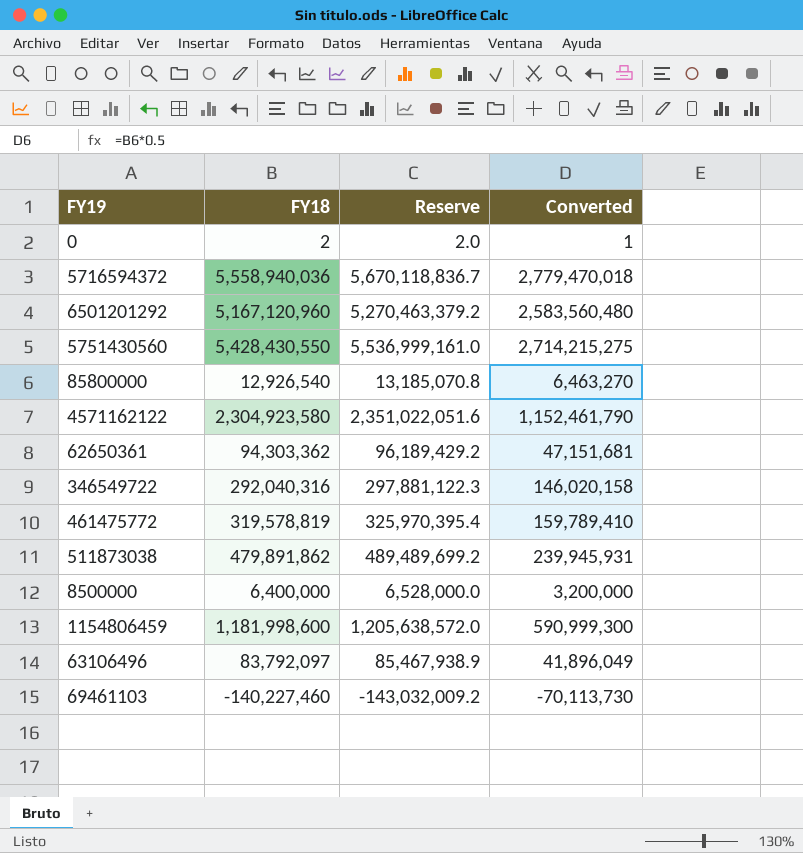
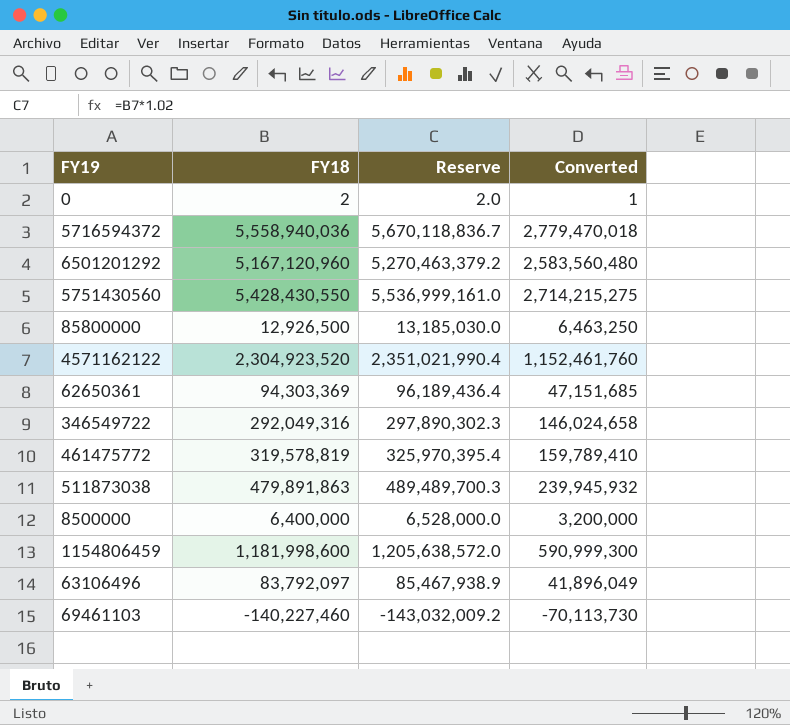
85800000 | FY18: 12,926,540 -> 12,926,500
85800000 | Reserve: 13,185,070.8 -> 13,185,030.0
85800000 | Converted: 6,463,270 -> 6,463,250
4571162122 | FY18: 2,304,923,580 -> 2,304,923,520
4571162122 | Reserve: 2,351,022,051.6 -> 2,351,021,990.4
4571162122 | Converted: 1,152,461,790 -> 1,152,461,760
62650361 | FY18: 94,303,362 -> 94,303,369
62650361 | Reserve: 96,189,429.2 -> 96,189,436.4
62650361 | Converted: 47,151,681 -> 47,151,685
346549722 | FY18: 292,040,316 -> 292,049,316
346549722 | Reserve: 297,881,122.3 -> 297,890,302.3
346549722 | Converted: 146,020,158 -> 146,024,658
511873038 | FY18: 479,891,862 -> 479,891,863
511873038 | Reserve: 489,489,699.2 -> 489,489,700.3
511873038 | Converted: 239,945,931 -> 239,945,932

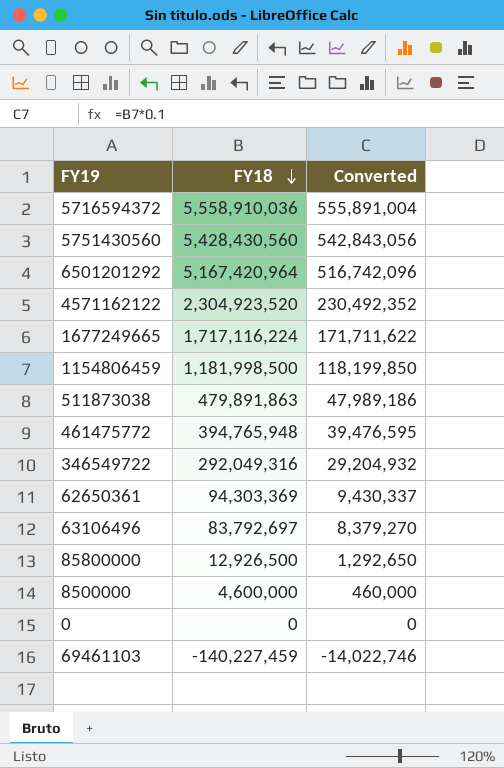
row order: none -> FY18 descending
column Reserve | formula: [FY18] * 1.02 -> none
column Converted | formula: [FY18] * 0.5 -> [FY18] * 0.1
5716594372 | FY18: 5,558,940,036 -> 5,558,910,036
5751430560 | FY18: 5,428,430,550 -> 5,428,430,560
6501201292 | FY18: 5,167,120,960 -> 5,167,420,964
row 1677249665: none -> 1,717,116,224 | 171,711,622
1154806459 | FY18: 1,181,998,600 -> 1,181,998,500
461475772 | FY18: 319,578,819 -> 394,765,948
63106496 | FY18: 83,792,097 -> 83,792,697
8500000 | FY18: 6,400,000 -> 4,600,000
0 | FY18: 2 -> 0
69461103 | FY18: -140,227,460 -> -140,227,459

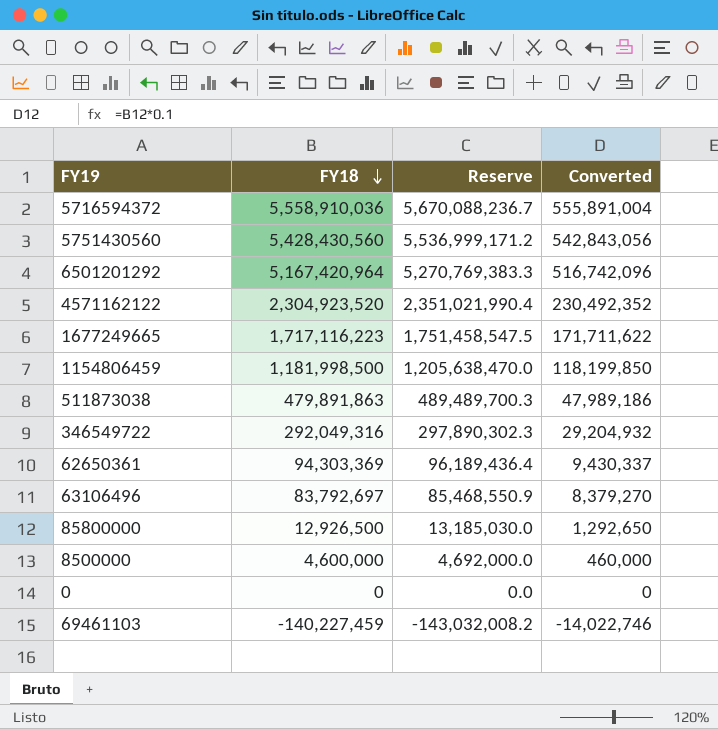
column Reserve | formula: none -> [FY18] * 1.02
row 461475772: 394,765,948 | 39,476,595 -> none
1677249665 | FY18: 1,717,116,224 -> 1,717,116,223

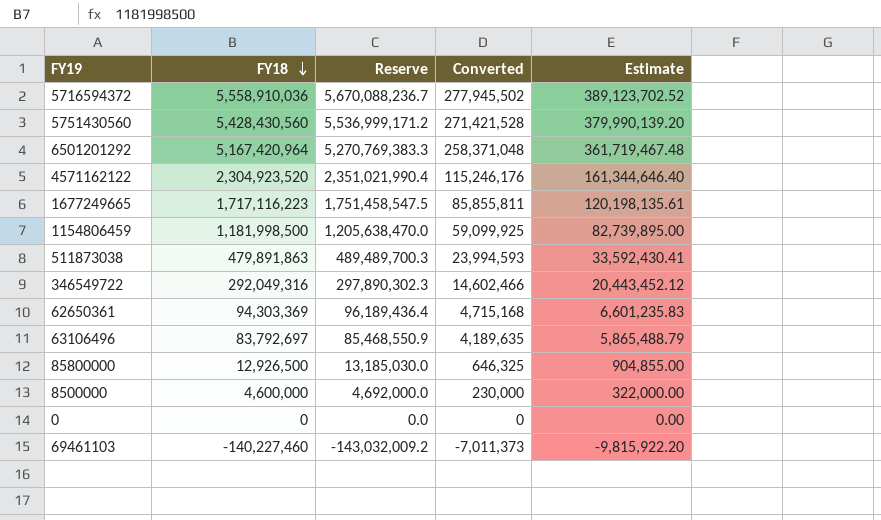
column Converted | formula: [FY18] * 0.1 -> [FY18] * 0.05
column Estimate | formula: none -> [FY18] * 0.07
69461103 | FY18: -140,227,459 -> -140,227,460
69461103 | Reserve: -143,032,008.2 -> -143,032,009.2

